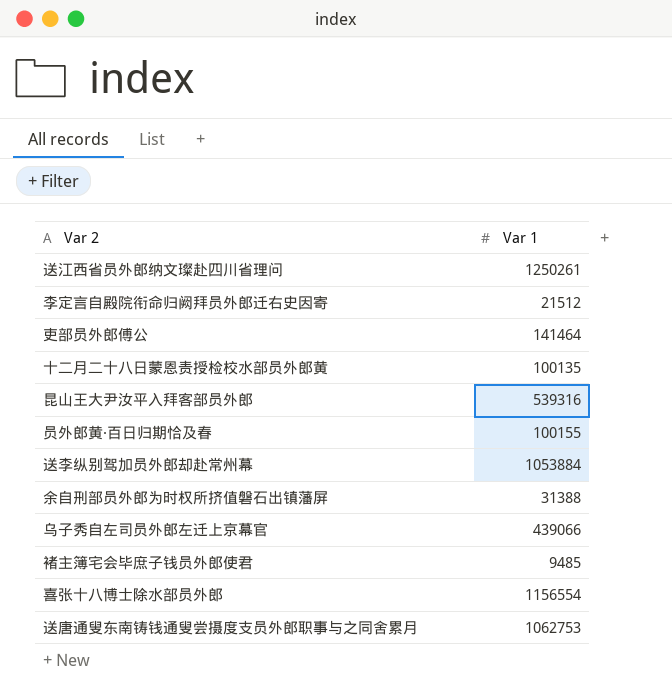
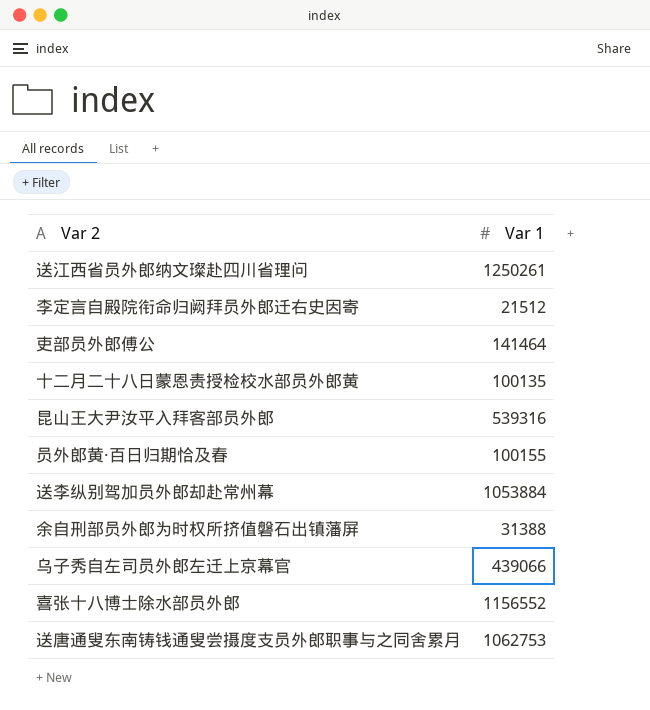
row 褚主簿宅会毕庶子钱员外郎使君: 9485 -> none
喜张十八博士除水部员外郎 | Var 1: 1156554 -> 1156552

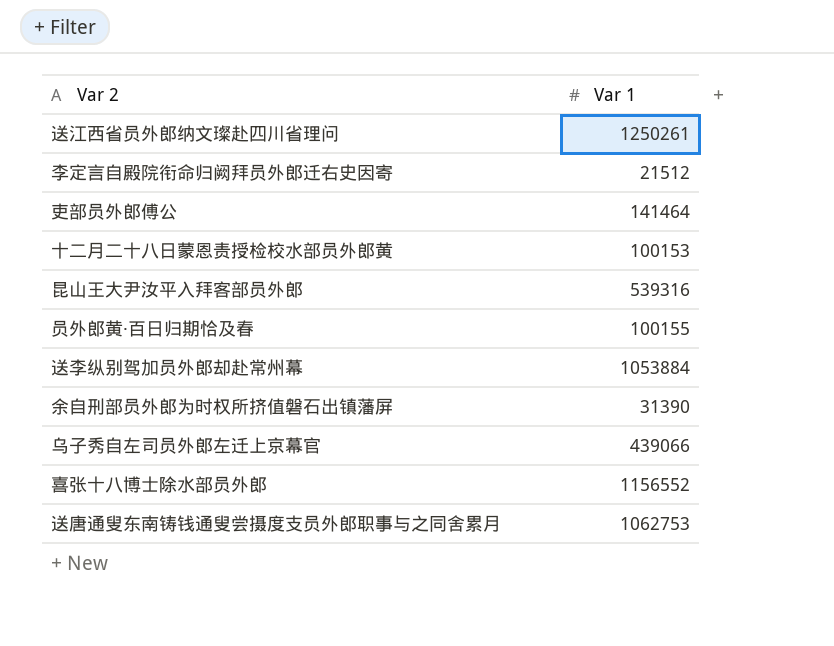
十二月二十八日蒙恩责授检校水部员外郎黄 | Var 1: 100135 -> 100153
余自刑部员外郎为时权所挤值磐石出镇藩屏 | Var 1: 31388 -> 31390

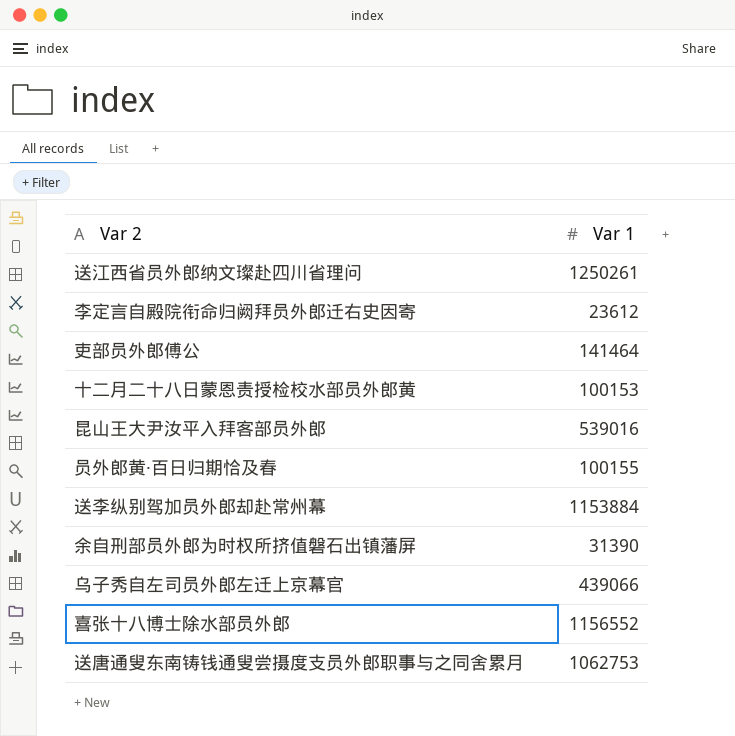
李定言自殿院衔命归阙拜员外郎迁右史因寄 | Var 1: 21512 -> 23612
昆山王大尹汝平入拜客部员外郎 | Var 1: 539316 -> 539016
送李纵别驾加员外郎却赴常州幕 | Var 1: 1053884 -> 1153884

